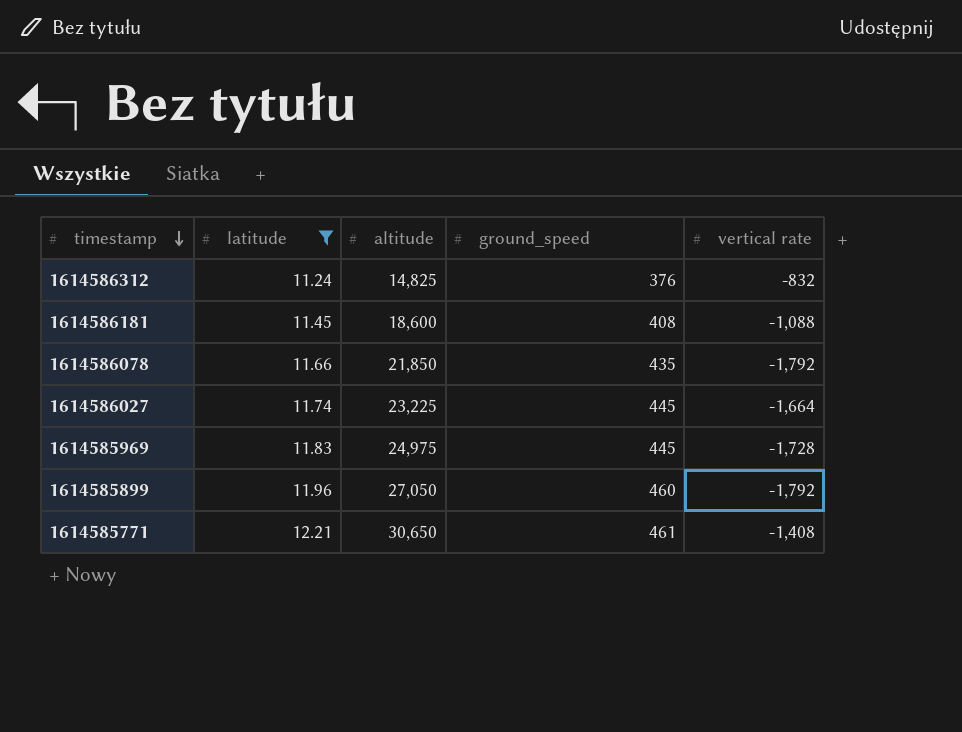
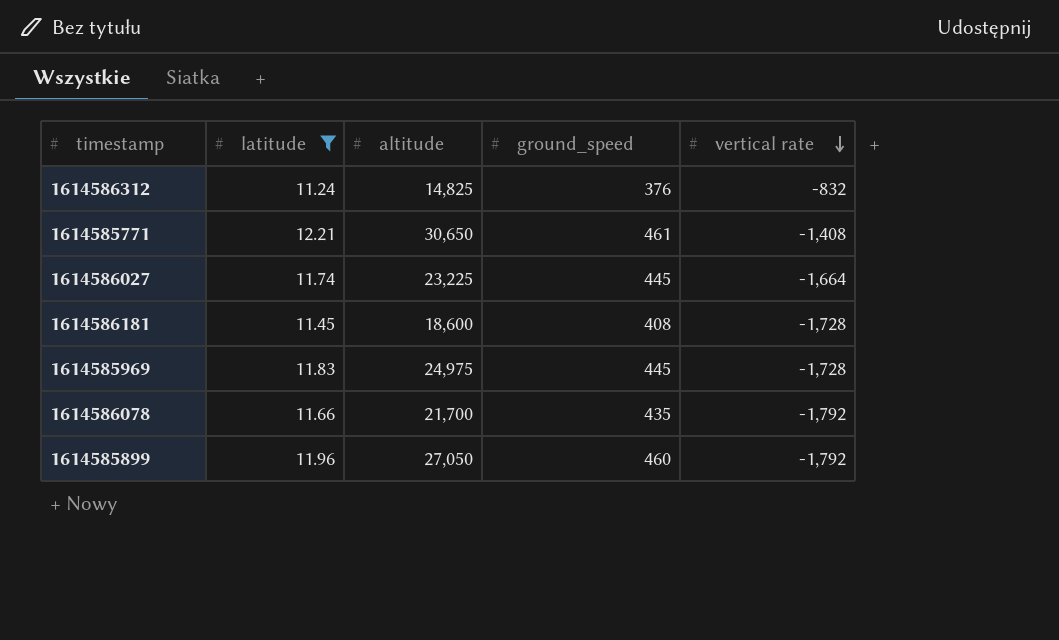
row order: timestamp descending -> vertical rate descending
1614586181 | vertical rate: -1,088 -> -1,728
1614586078 | altitude: 21,850 -> 21,700

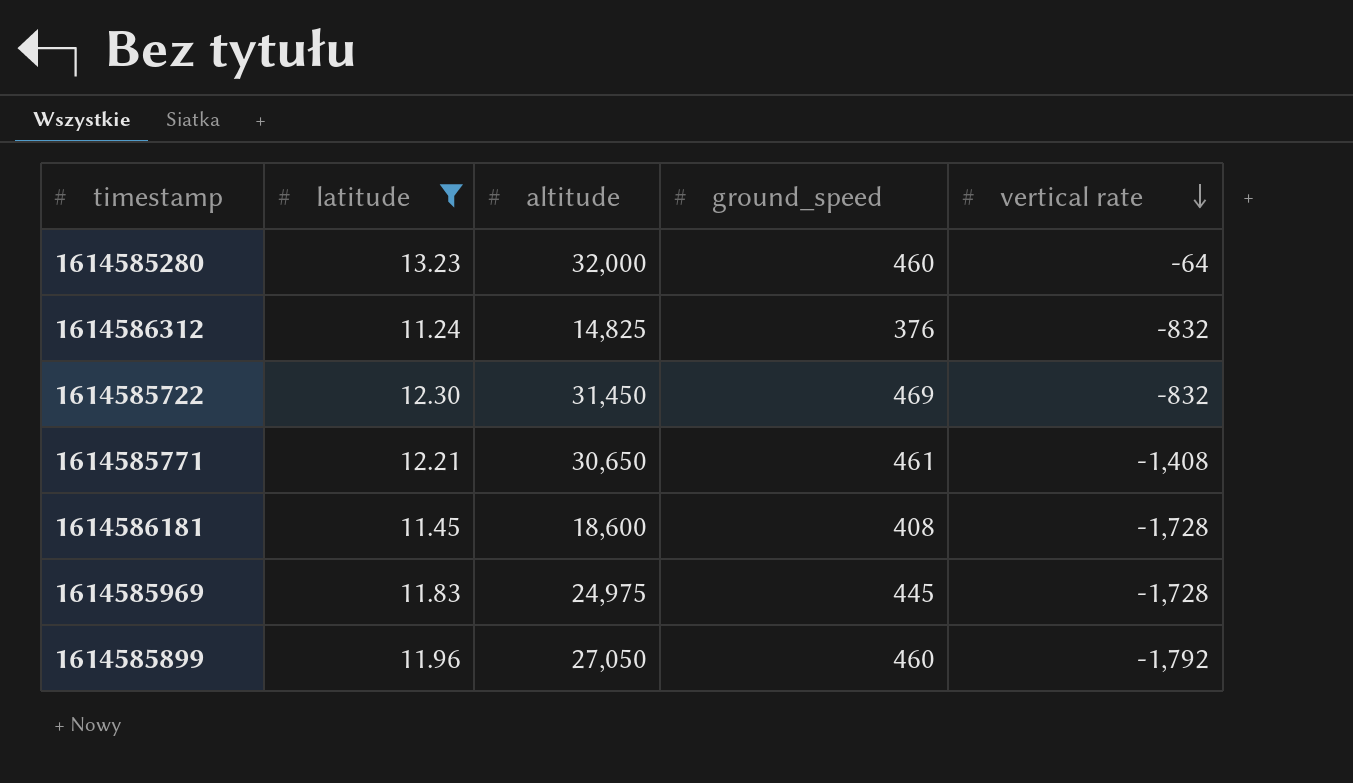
row 1614586027: 11.74 | 23,225 | 445 | -1,664 -> none
row 1614586078: 11.66 | 21,700 | 435 | -1,792 -> none
row 1614585280: none -> 13.23 | 32,000 | 460 | -64
row 1614585722: none -> 12.30 | 31,450 | 469 | -832

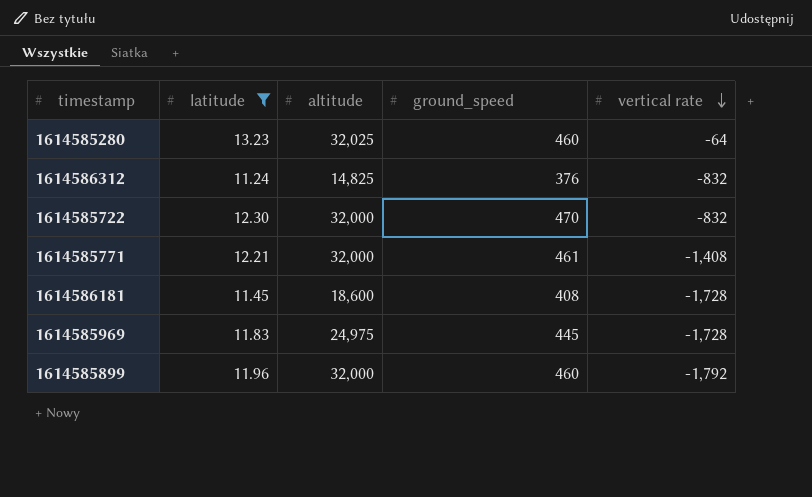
1614585280 | altitude: 32,000 -> 32,025
1614585722 | altitude: 31,450 -> 32,000
1614585722 | ground_speed: 469 -> 470
1614585771 | altitude: 30,650 -> 32,000
1614585899 | altitude: 27,050 -> 32,000

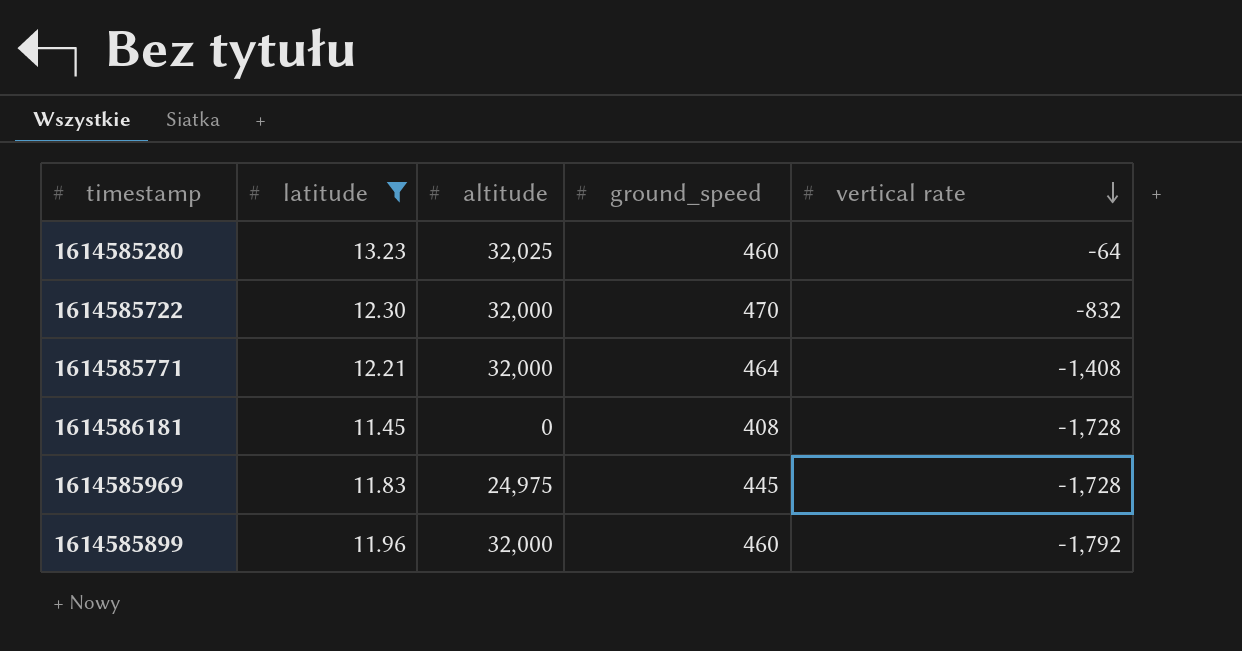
row 1614586312: 11.24 | 14,825 | 376 | -832 -> none
1614585771 | ground_speed: 461 -> 464
1614586181 | altitude: 18,600 -> 0

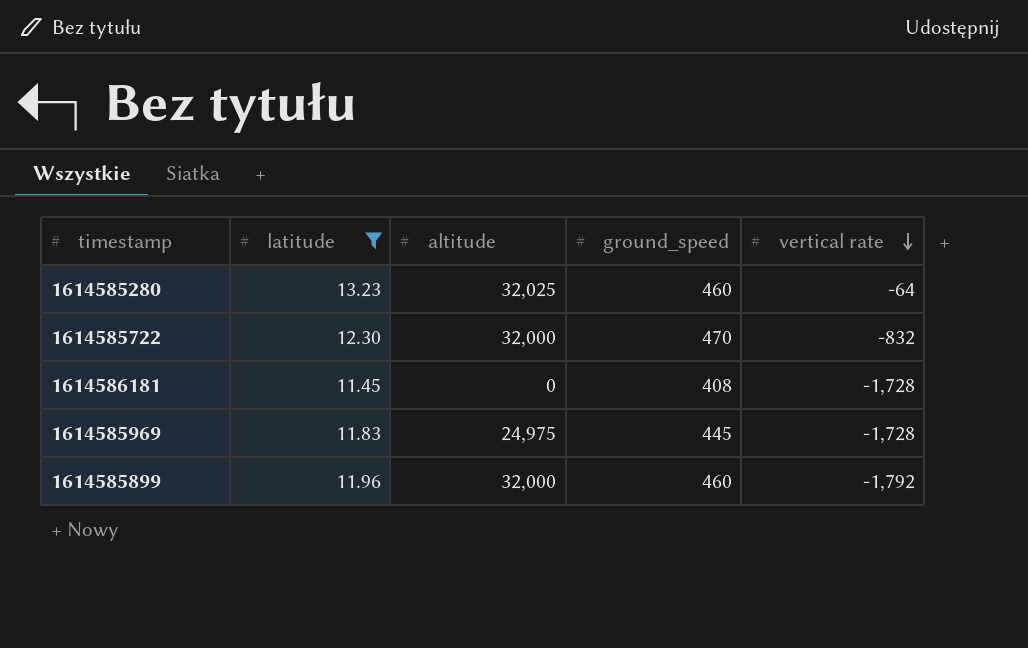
row 1614585771: 12.21 | 32,000 | 464 | -1,408 -> none

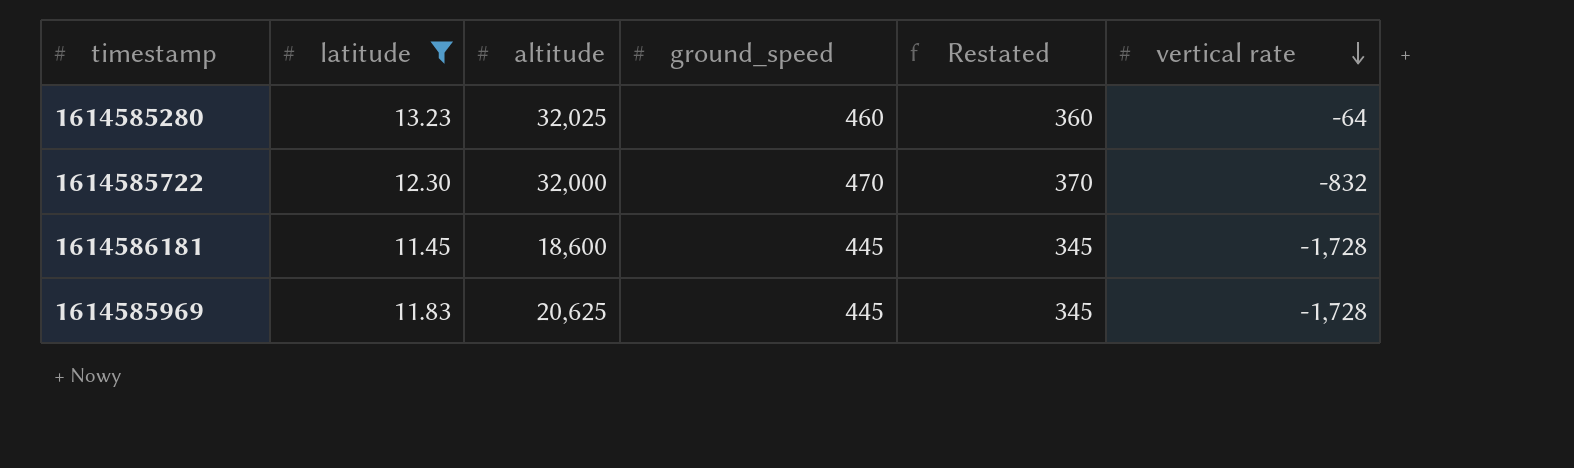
column Restated | formula: none -> [ground_speed] - 100
row 1614585899: 11.96 | 32,000 | 460 | -1,792 -> none
1614586181 | altitude: 0 -> 18,600
1614586181 | ground_speed: 408 -> 445
1614585969 | altitude: 24,975 -> 20,625

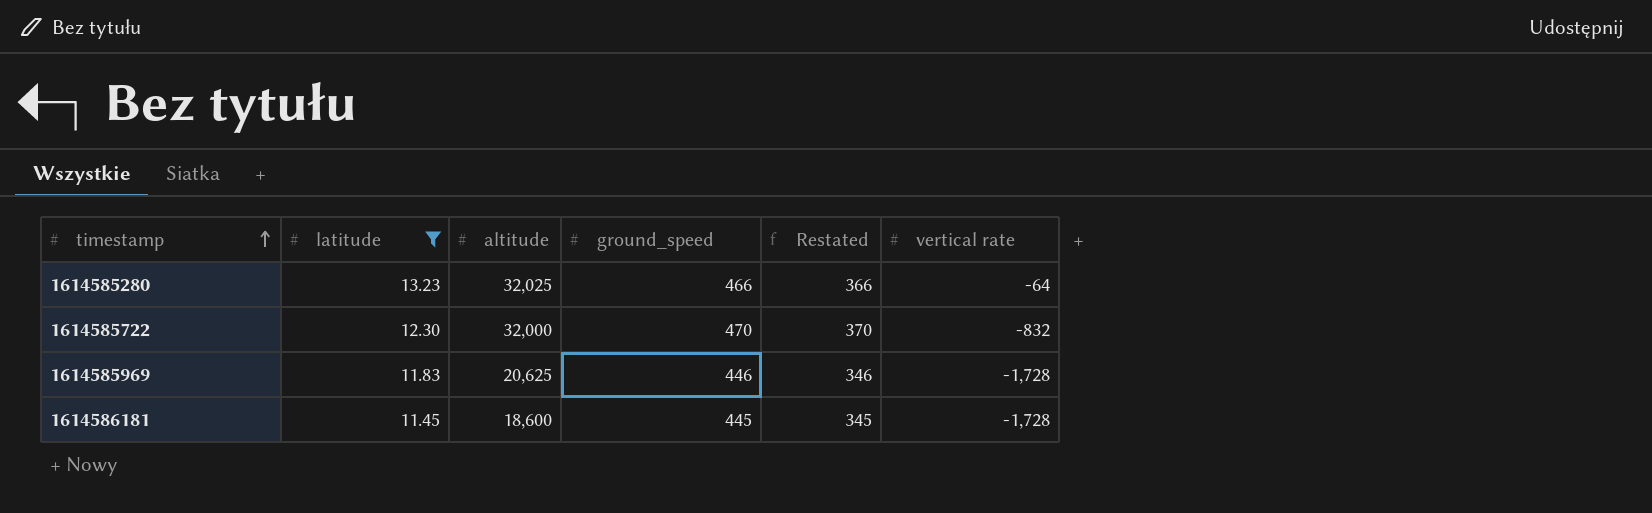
row order: vertical rate descending -> timestamp ascending
1614585280 | ground_speed: 460 -> 466
1614585280 | Restated: 360 -> 366
1614585969 | ground_speed: 445 -> 446
1614585969 | Restated: 345 -> 346

